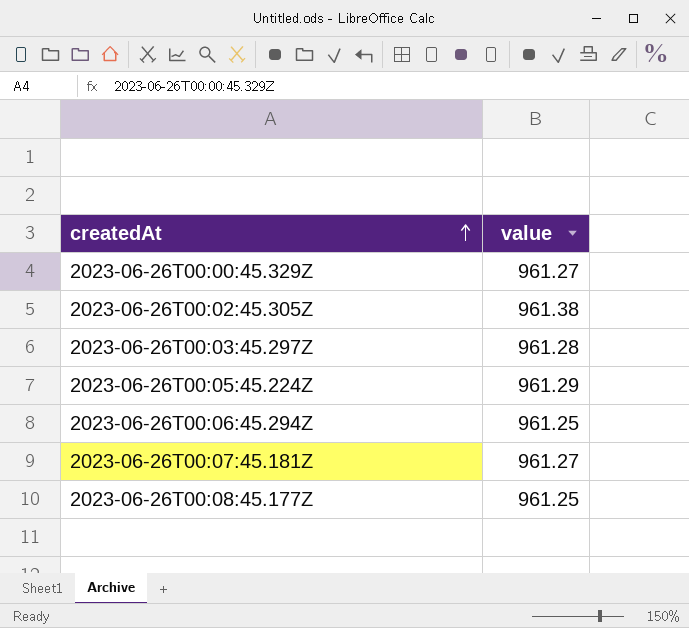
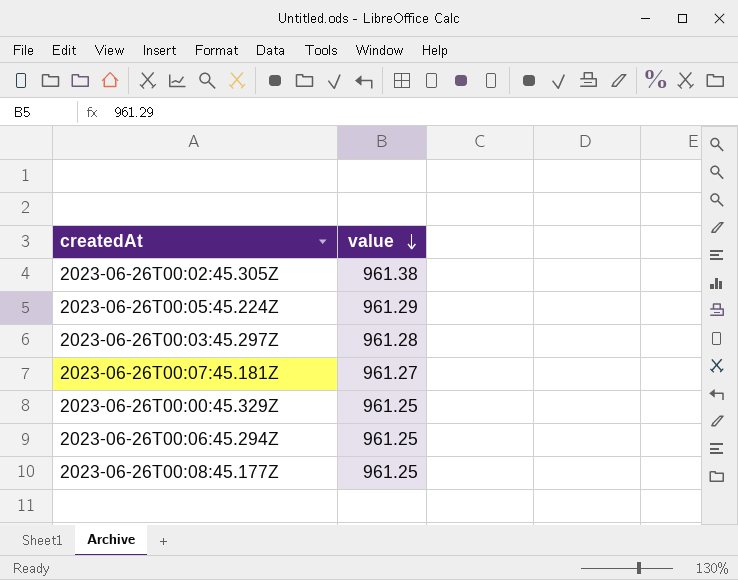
row order: createdAt ascending -> value descending
2023-06-26T00:00:45.329Z | value: 961.27 -> 961.25

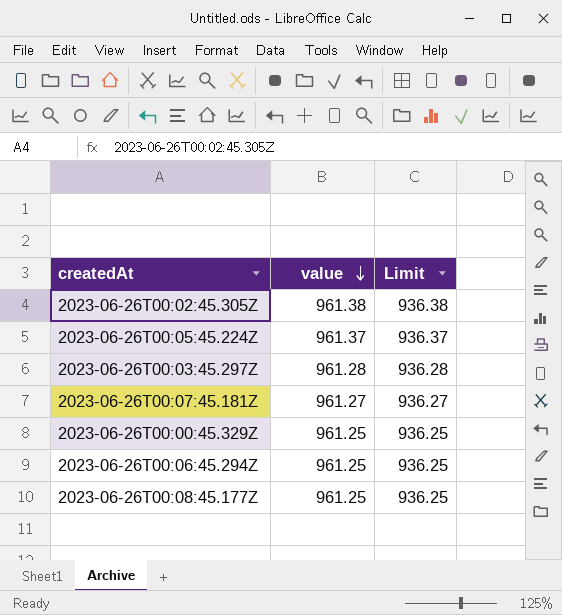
column Limit | formula: none -> [value] - 25
2023-06-26T00:05:45.224Z | value: 961.29 -> 961.37

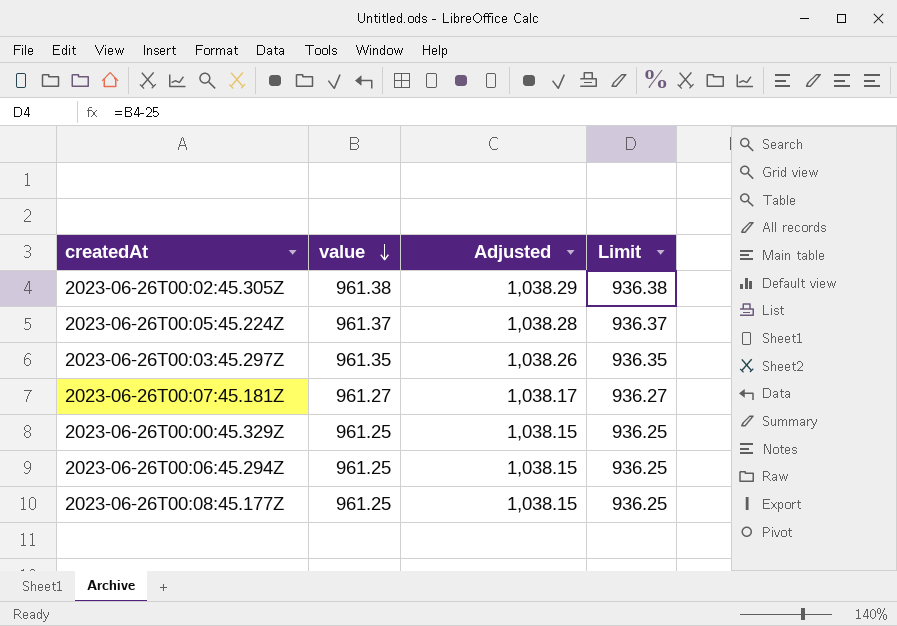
column Adjusted | formula: none -> [value] * 1.08
2023-06-26T00:03:45.297Z | value: 961.28 -> 961.35
2023-06-26T00:03:45.297Z | Limit: 936.28 -> 936.35

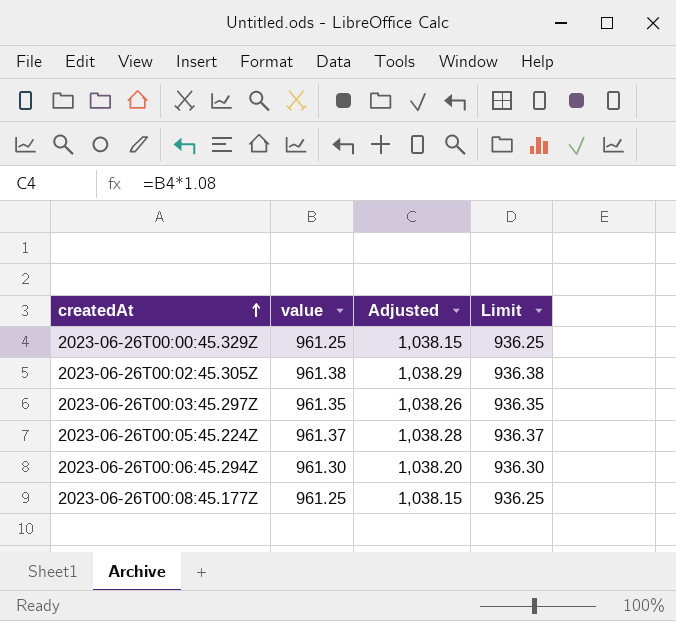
row order: value descending -> createdAt ascending
row 2023-06-26T00:07:45.181Z: 961.27 | 1,038.17 | 936.27 -> none
2023-06-26T00:06:45.294Z | value: 961.25 -> 961.30
2023-06-26T00:06:45.294Z | Adjusted: 1,038.15 -> 1,038.20
2023-06-26T00:06:45.294Z | Limit: 936.25 -> 936.30

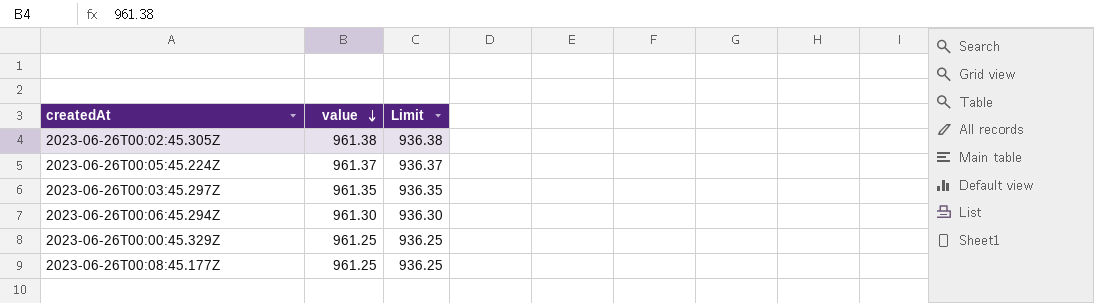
row order: createdAt ascending -> value descending
column Adjusted | formula: [value] * 1.08 -> none

